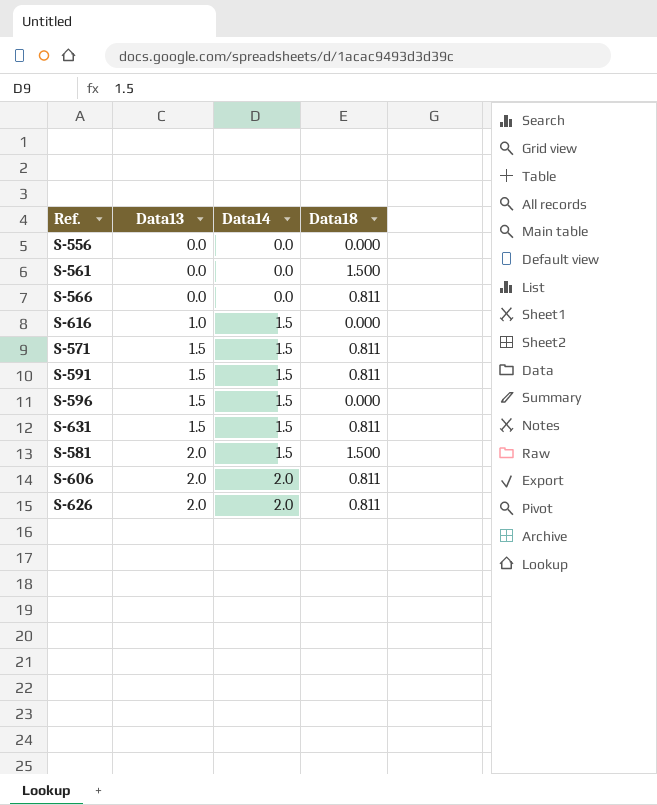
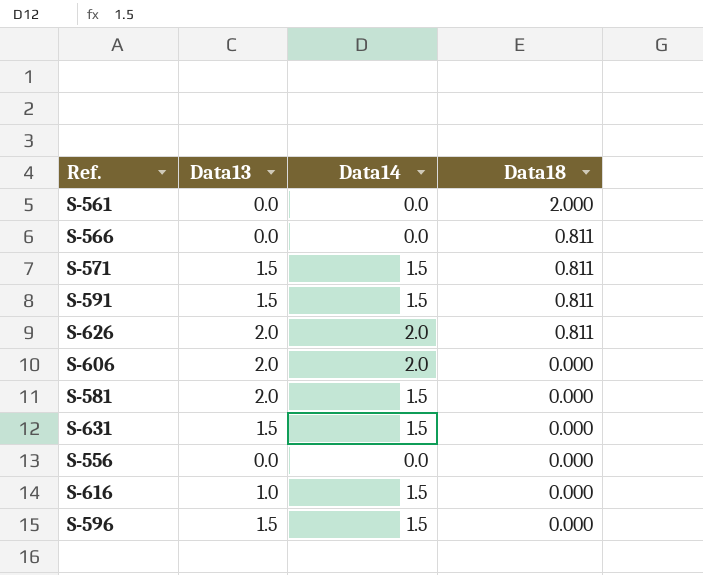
row order: Data13 ascending -> Data18 descending
S-561 | Data18: 1.500 -> 2.000
S-606 | Data18: 0.811 -> 0.000
S-581 | Data18: 1.500 -> 0.000
S-631 | Data18: 0.811 -> 0.000

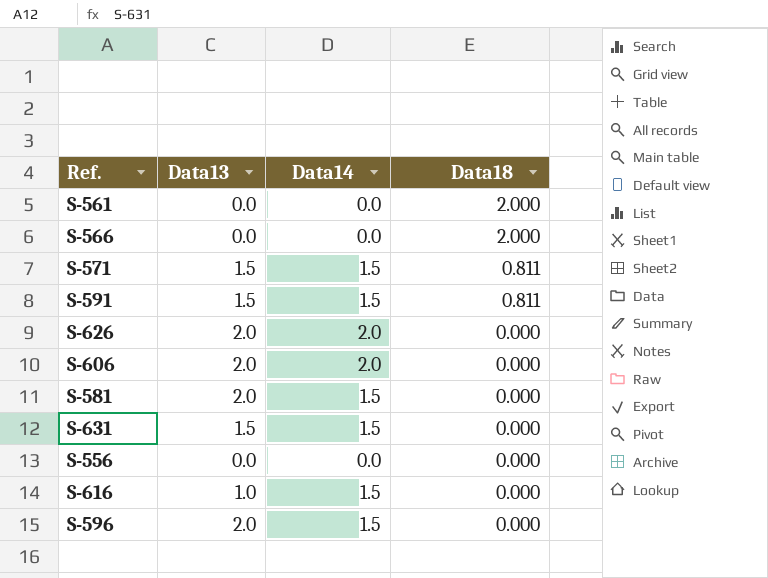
S-566 | Data18: 0.811 -> 2.000
S-626 | Data18: 0.811 -> 0.000
S-596 | Data13: 1.5 -> 2.0

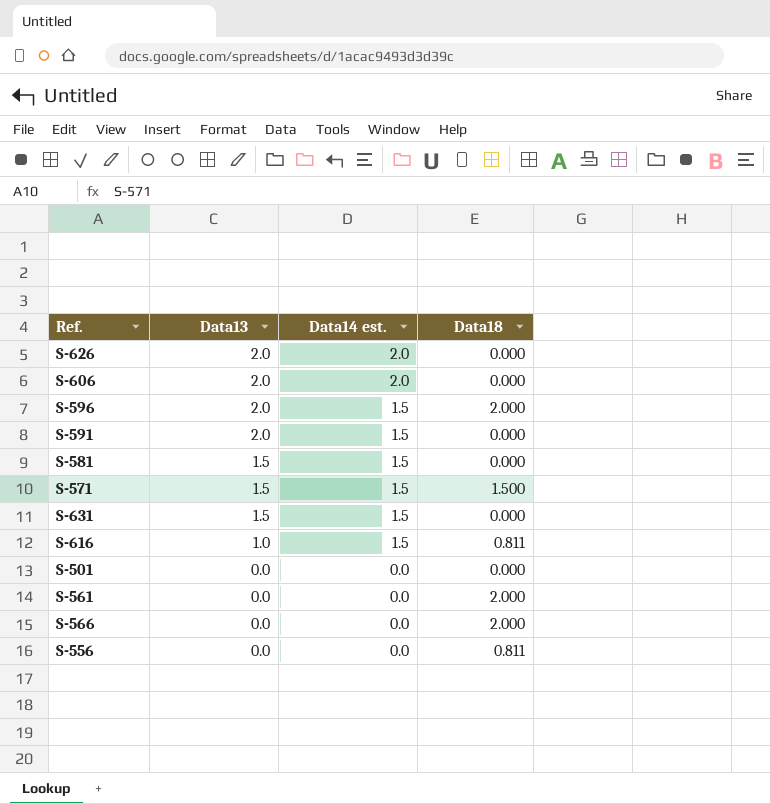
row order: Data18 descending -> Data13 descending
column name: Data14 -> Data14 est.
S-596 | Data18: 0.000 -> 2.000
S-591 | Data13: 1.5 -> 2.0
S-591 | Data18: 0.811 -> 0.000
S-581 | Data13: 2.0 -> 1.5
S-571 | Data18: 0.811 -> 1.500
S-616 | Data18: 0.000 -> 0.811
row S-501: none -> 0.0 | 0.0 | 0.000
S-556 | Data18: 0.000 -> 0.811

